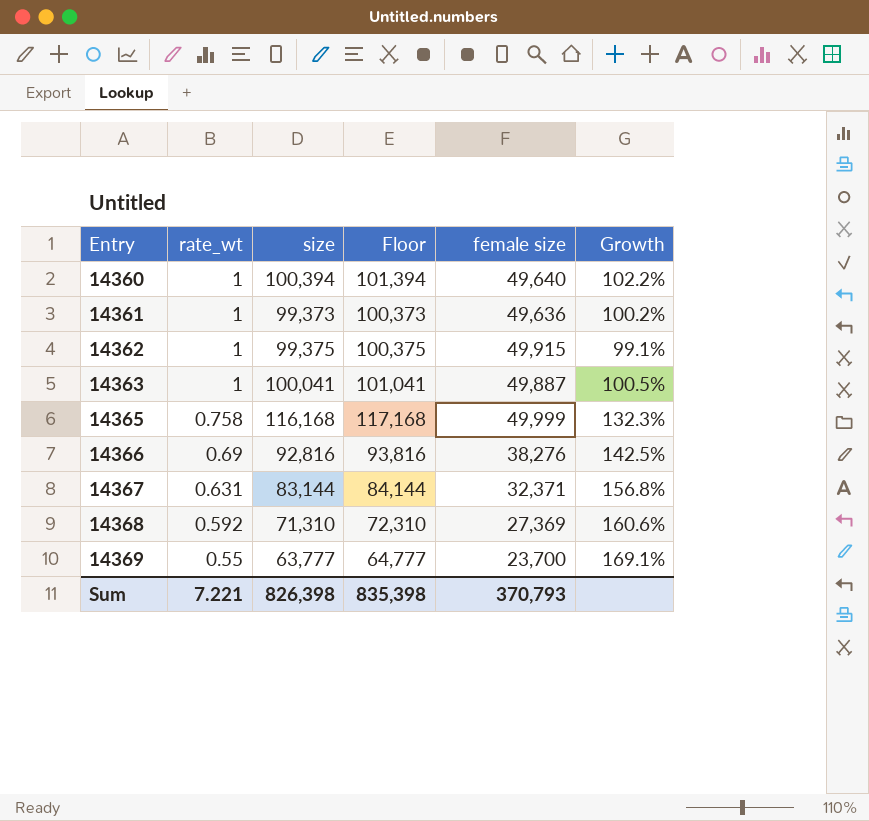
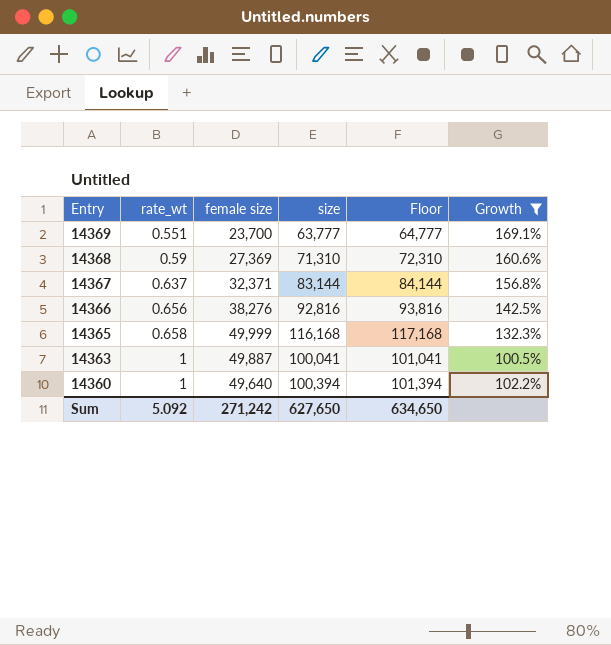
filter: none -> Growth >= 100.5%
row order: Entry ascending -> Entry descending
column female size | position: 5 -> 3
14369 | rate_wt: 0.55 -> 0.551
14368 | rate_wt: 0.592 -> 0.59
14367 | rate_wt: 0.631 -> 0.637
14366 | rate_wt: 0.69 -> 0.656
14365 | rate_wt: 0.758 -> 0.658
Sum | rate_wt: 7.221 -> 5.092
Sum | female size: 370,793 -> 271,242
Sum | size: 826,398 -> 627,650
Sum | Floor: 835,398 -> 634,650

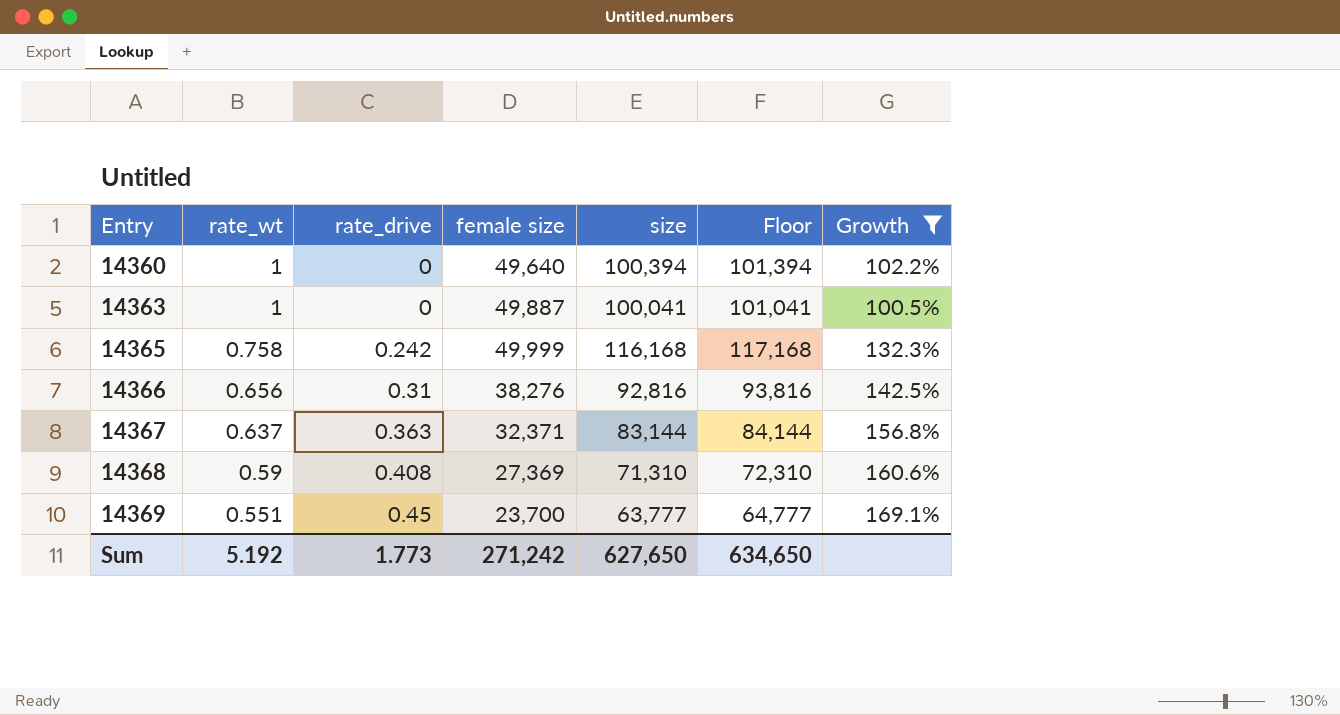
row order: Entry descending -> Entry ascending
column rate_drive | position: none -> 3
14365 | rate_wt: 0.658 -> 0.758
Sum | rate_wt: 5.092 -> 5.192

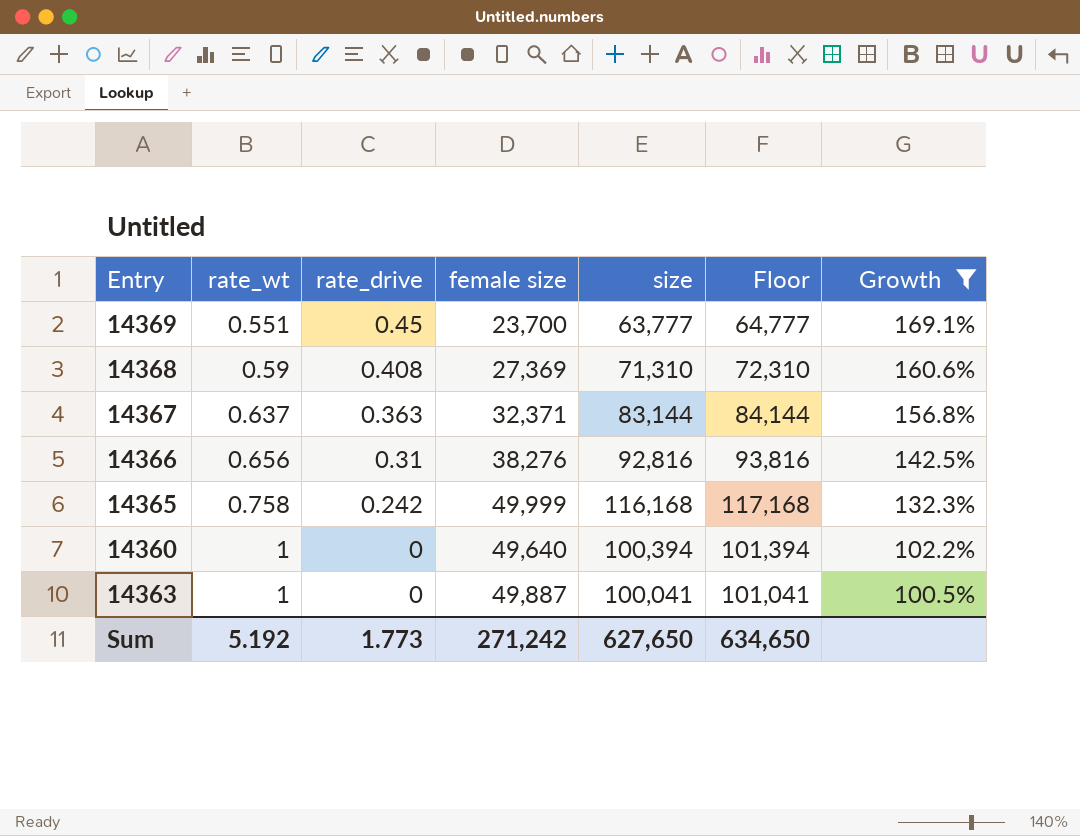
row order: Entry ascending -> rate_wt ascending

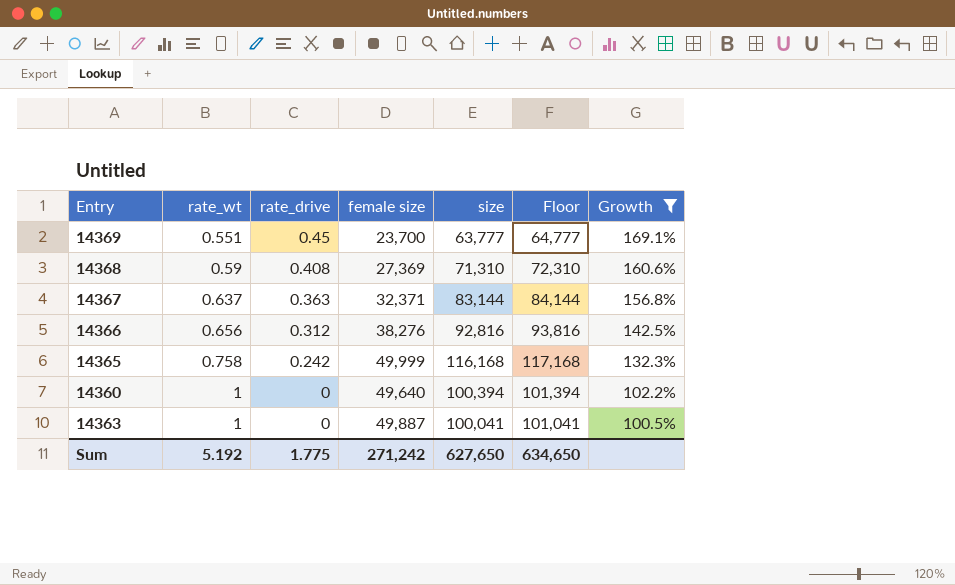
14366 | rate_drive: 0.31 -> 0.312
Sum | rate_drive: 1.773 -> 1.775

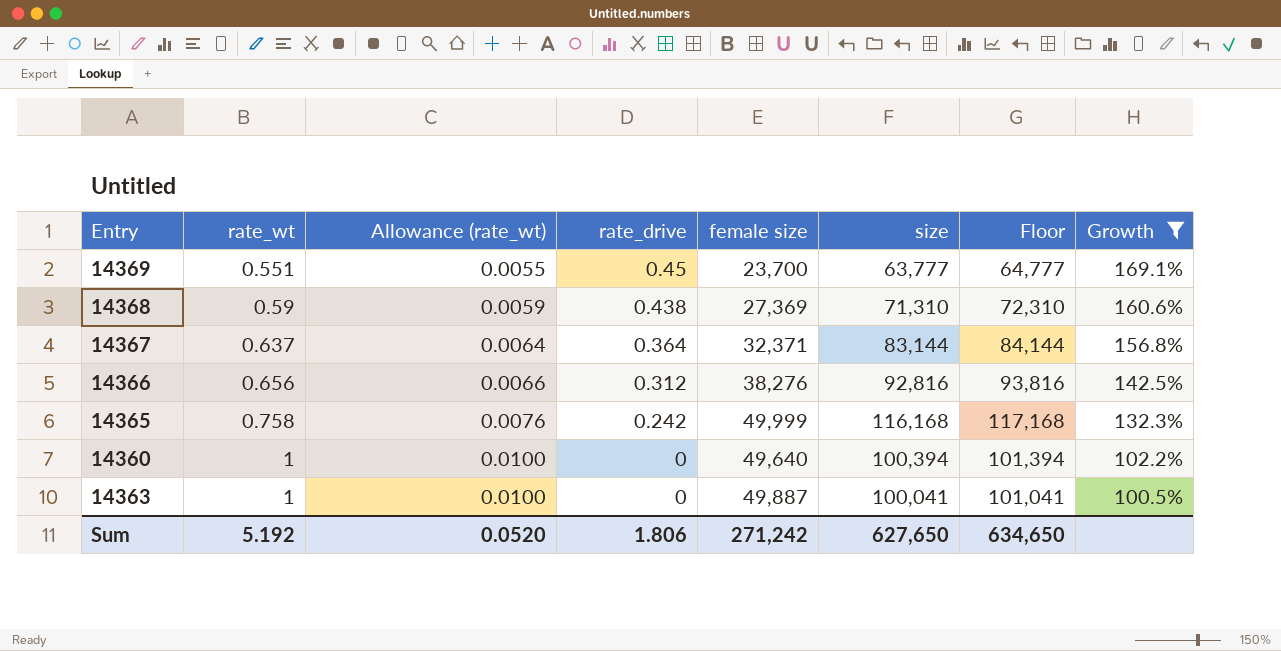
column Allowance (rate_wt) | formula: none -> [rate_wt] * 0.01
14368 | rate_drive: 0.408 -> 0.438
14367 | rate_drive: 0.363 -> 0.364
Sum | rate_drive: 1.775 -> 1.806

